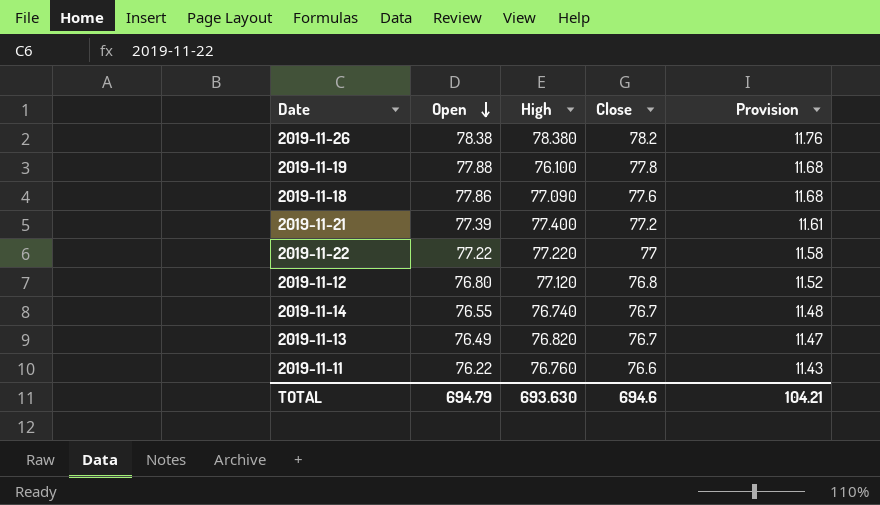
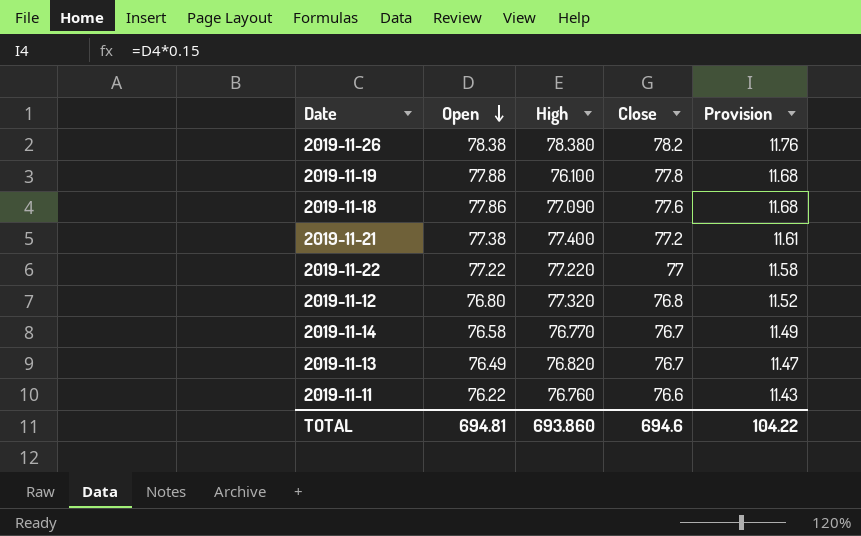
2019-11-21 | Open: 77.39 -> 77.38
2019-11-12 | High: 77.120 -> 77.320
2019-11-14 | Open: 76.55 -> 76.58
2019-11-14 | High: 76.740 -> 76.770
2019-11-14 | Provision: 11.48 -> 11.49
TOTAL | Open: 694.79 -> 694.81
TOTAL | High: 693.630 -> 693.860
TOTAL | Provision: 104.21 -> 104.22

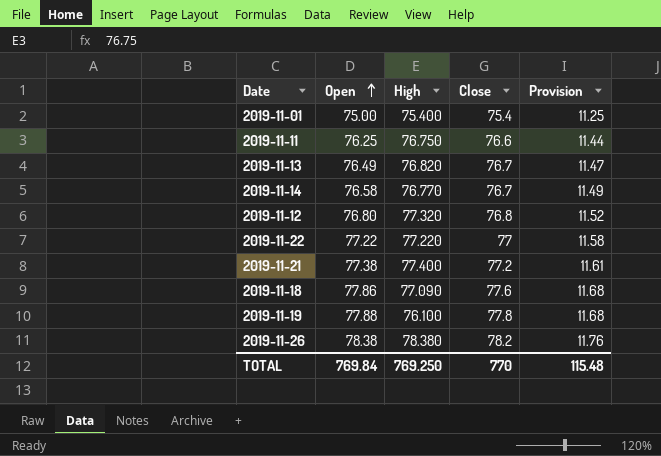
row order: Open descending -> Open ascending
row 2019-11-01: none -> 75.00 | 75.400 | 75.4 | 11.25
2019-11-11 | Open: 76.22 -> 76.25
2019-11-11 | High: 76.760 -> 76.750
2019-11-11 | Provision: 11.43 -> 11.44
TOTAL | Open: 694.81 -> 769.84
TOTAL | High: 693.860 -> 769.250
TOTAL | Close: 694.6 -> 770
TOTAL | Provision: 104.22 -> 115.48

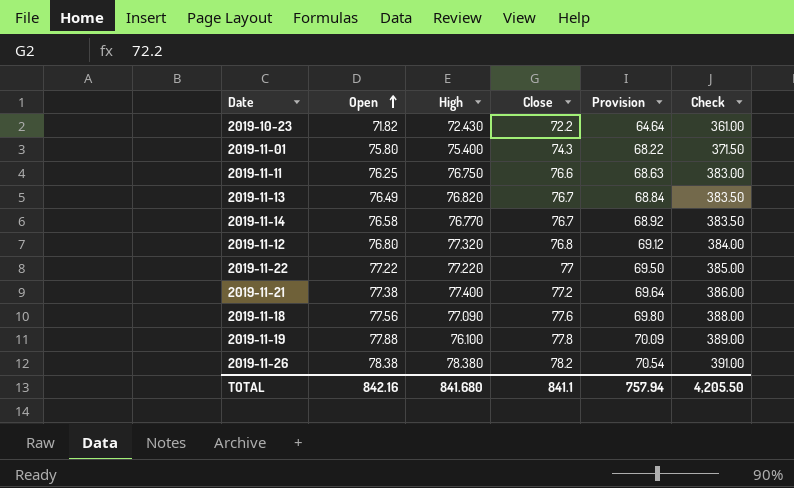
column Provision | formula: [Open] * 0.15 -> [Open] * 0.9
column Check | formula: none -> [Close] * 5
row 2019-10-23: none -> 71.82 | 72.430 | 72.2 | 64.64 | 361.00
2019-11-01 | Open: 75.00 -> 75.80
2019-11-01 | Close: 75.4 -> 74.3
2019-11-18 | Open: 77.86 -> 77.56
TOTAL | Open: 769.84 -> 842.16
TOTAL | High: 769.250 -> 841.680
TOTAL | Close: 770 -> 841.1
TOTAL | Provision: 115.48 -> 757.94

